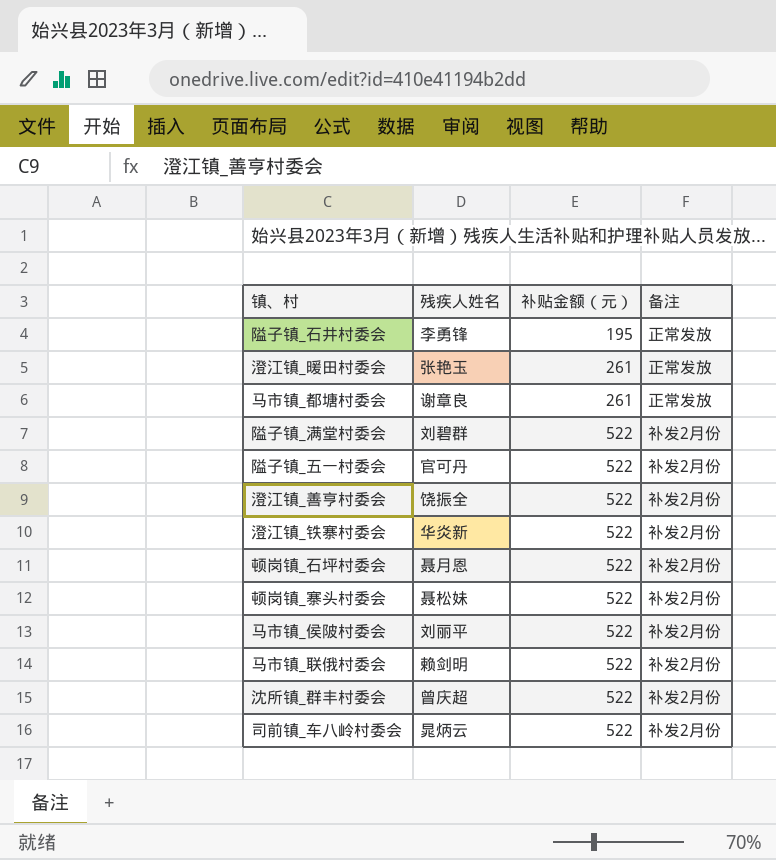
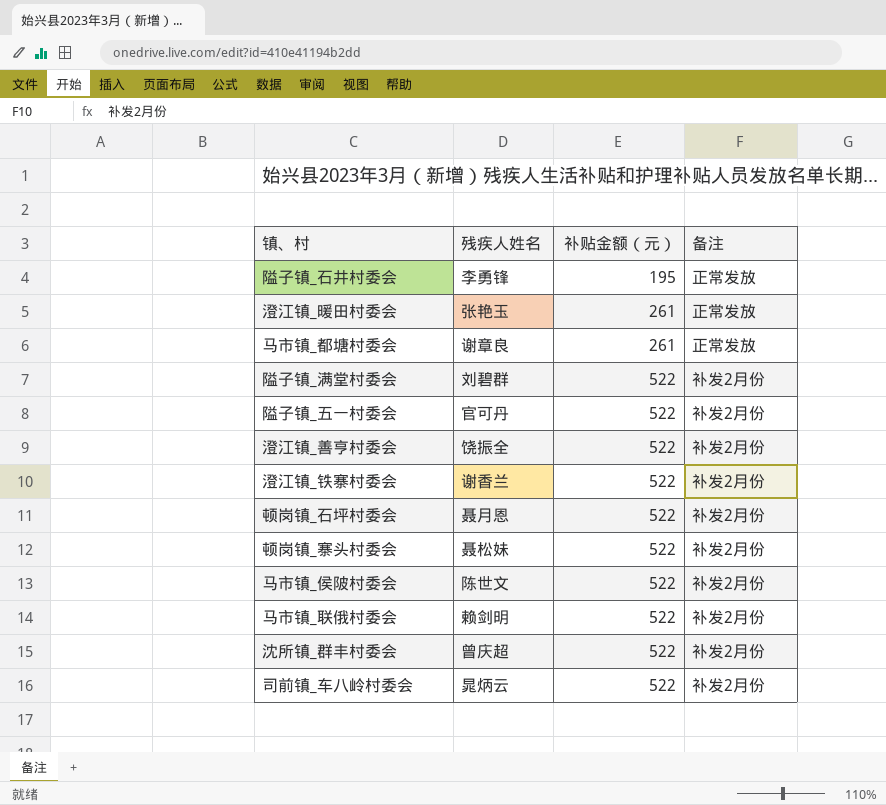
澄江镇_铁寨村委会 | 残疾人姓名: 华炎新 -> 谢香兰
马市镇_侯陂村委会 | 残疾人姓名: 刘丽平 -> 陈世文

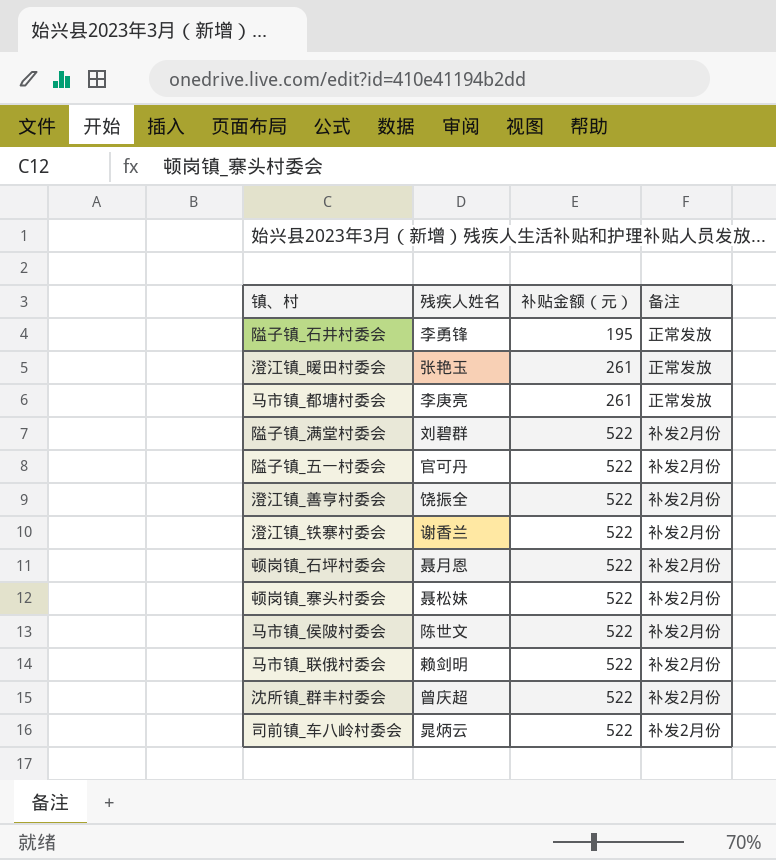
马市镇_都塘村委会 | 残疾人姓名: 谢章良 -> 李庚亮

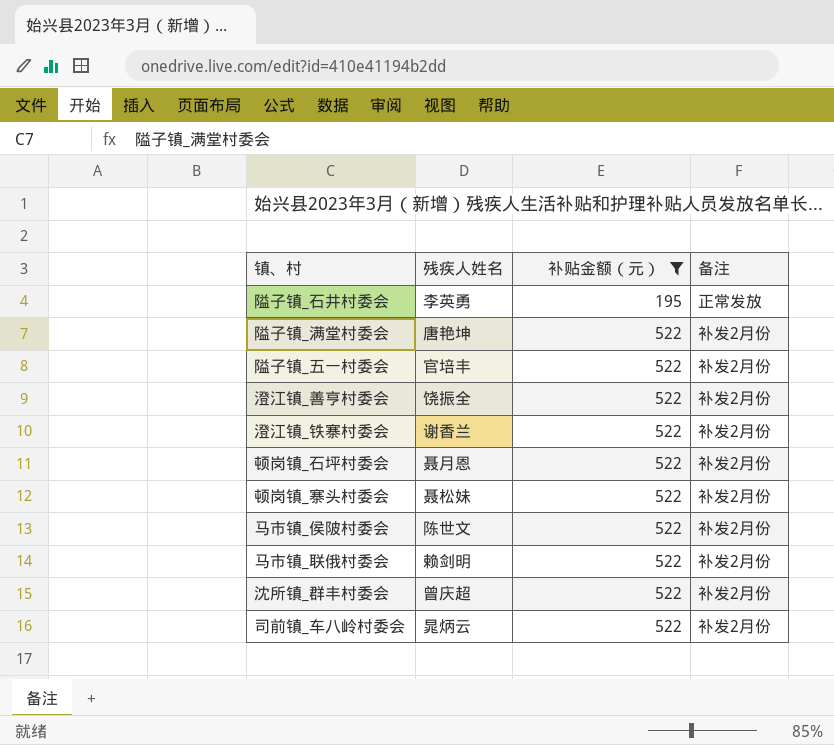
filter: none -> 补贴金额（元） != 261
隘子镇_石井村委会 | 残疾人姓名: 李勇锋 -> 李英勇
隘子镇_满堂村委会 | 残疾人姓名: 刘碧群 -> 唐艳坤
隘子镇_五一村委会 | 残疾人姓名: 官可丹 -> 官培丰

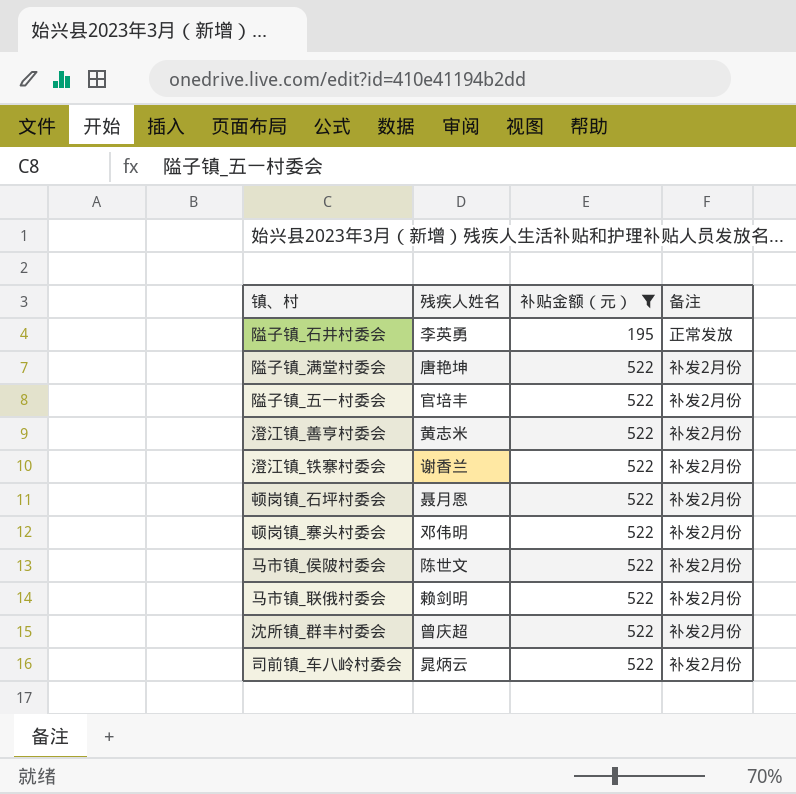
澄江镇_善亨村委会 | 残疾人姓名: 饶振全 -> 黄志米
顿岗镇_寨头村委会 | 残疾人姓名: 聂松妹 -> 邓伟明

